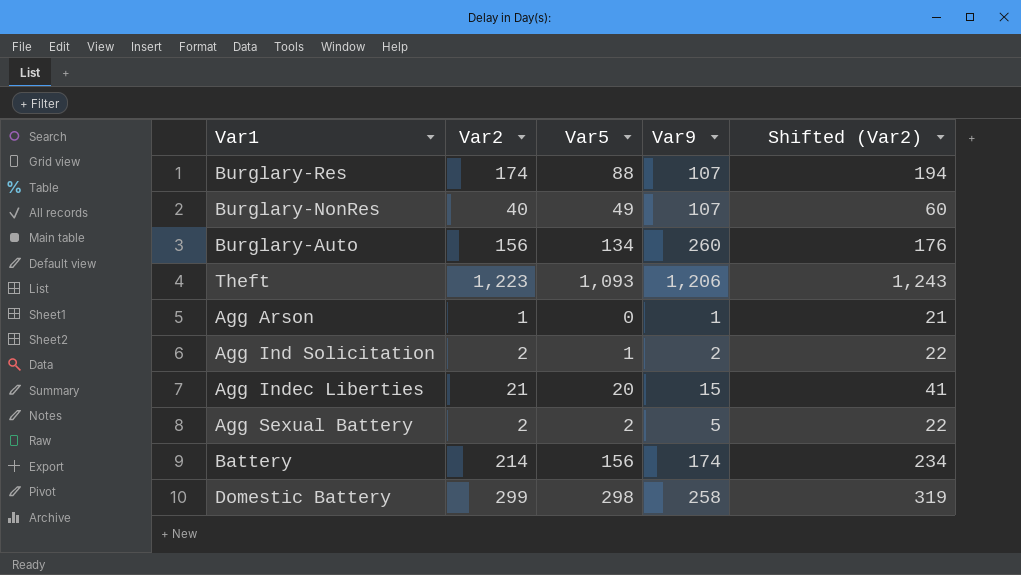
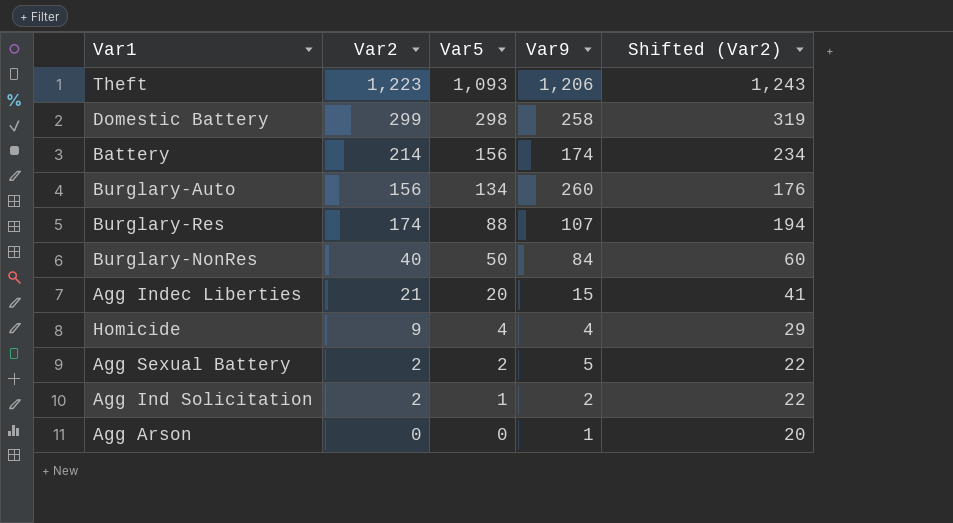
row order: none -> Var5 descending
Burglary-NonRes | Var5: 49 -> 50
Burglary-NonRes | Var9: 107 -> 84
row Homicide: none -> 9 | 4 | 4 | 29
Agg Arson | Var2: 1 -> 0
Agg Arson | Shifted (Var2): 21 -> 20

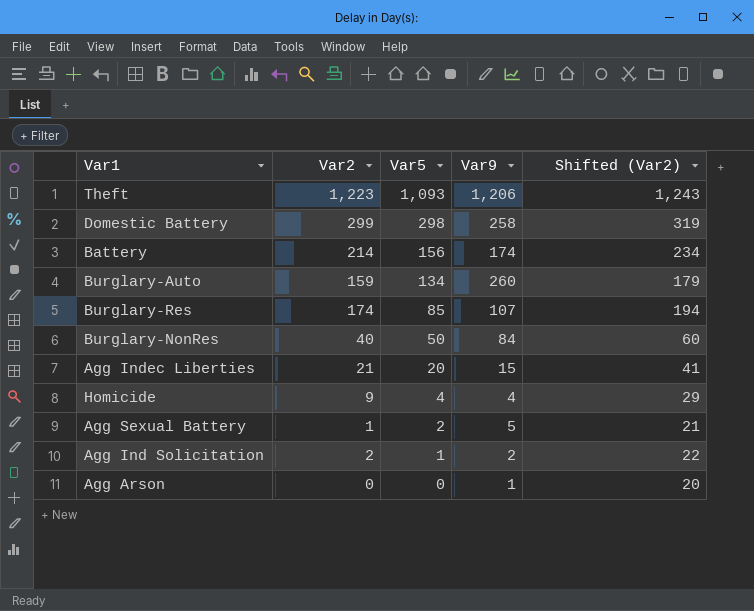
Burglary-Auto | Var2: 156 -> 159
Burglary-Auto | Shifted (Var2): 176 -> 179
Burglary-Res | Var5: 88 -> 85
Agg Sexual Battery | Var2: 2 -> 1
Agg Sexual Battery | Shifted (Var2): 22 -> 21

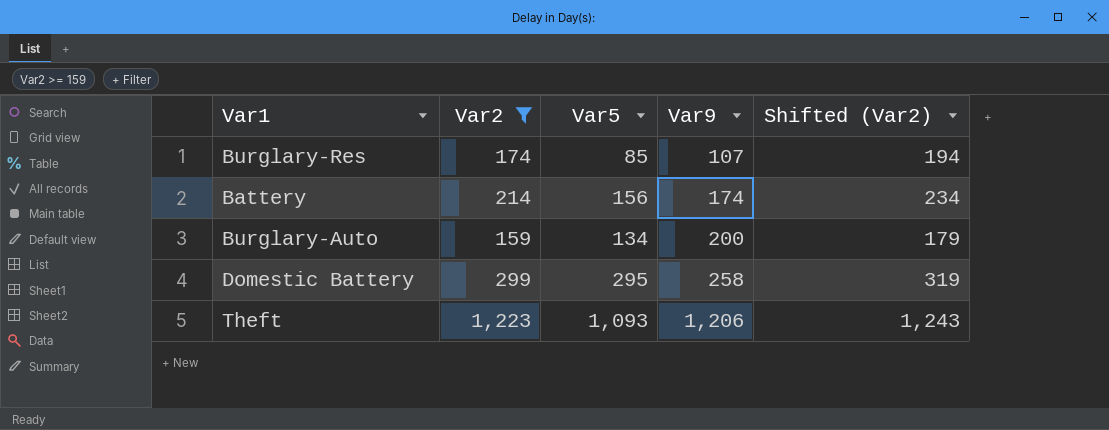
filter: none -> Var2 >= 159
row order: Var5 descending -> Var9 ascending
Burglary-Auto | Var9: 260 -> 200
Domestic Battery | Var5: 298 -> 295

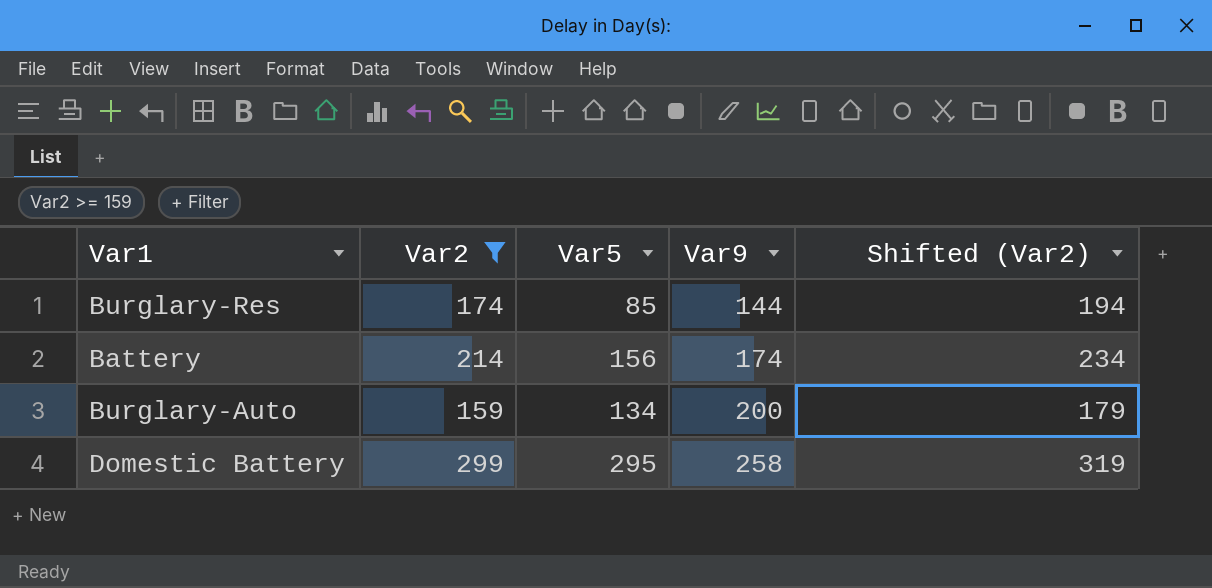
row Theft: 1,223 | 1,093 | 1,206 | 1,243 -> none
Burglary-Res | Var9: 107 -> 144

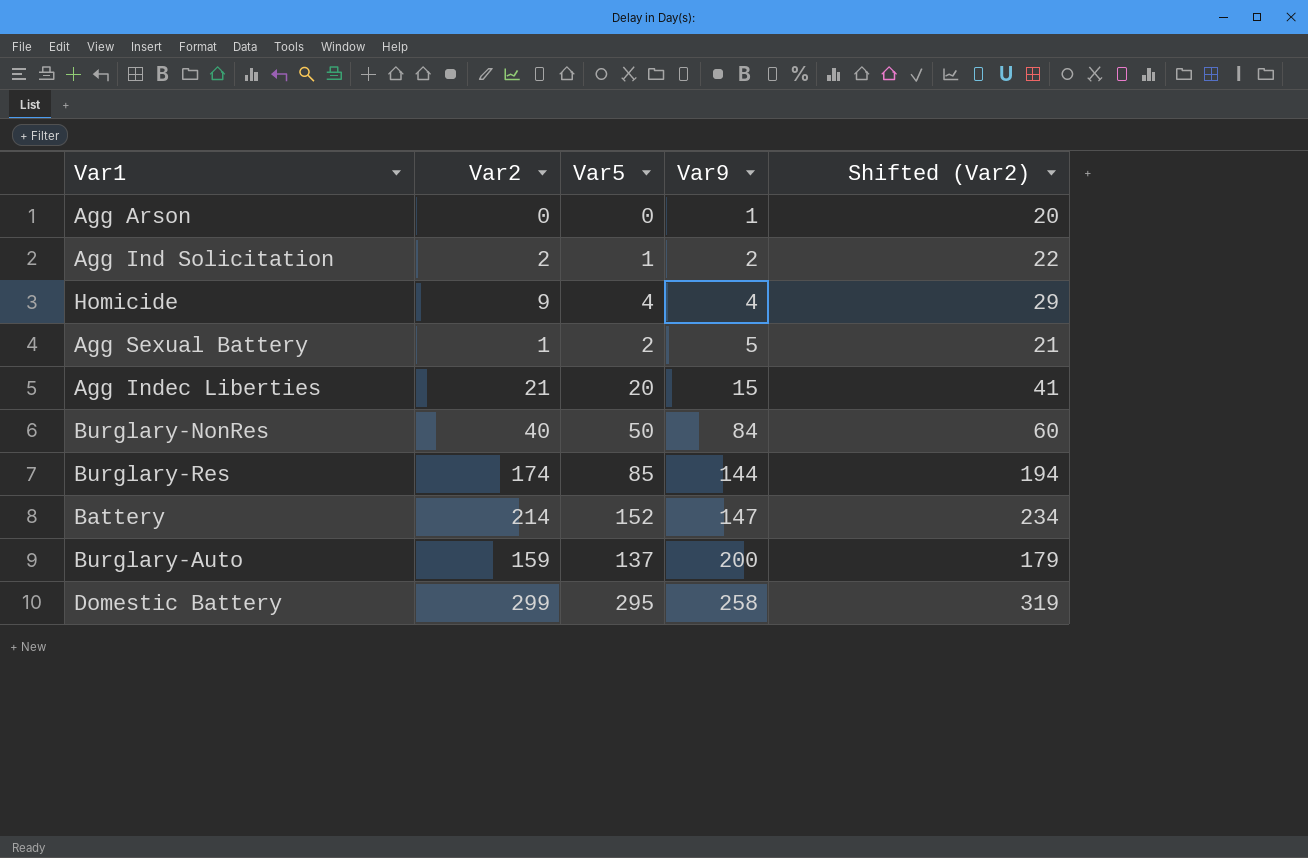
filter: Var2 >= 159 -> none
Battery | Var5: 156 -> 152
Battery | Var9: 174 -> 147
Burglary-Auto | Var5: 134 -> 137

